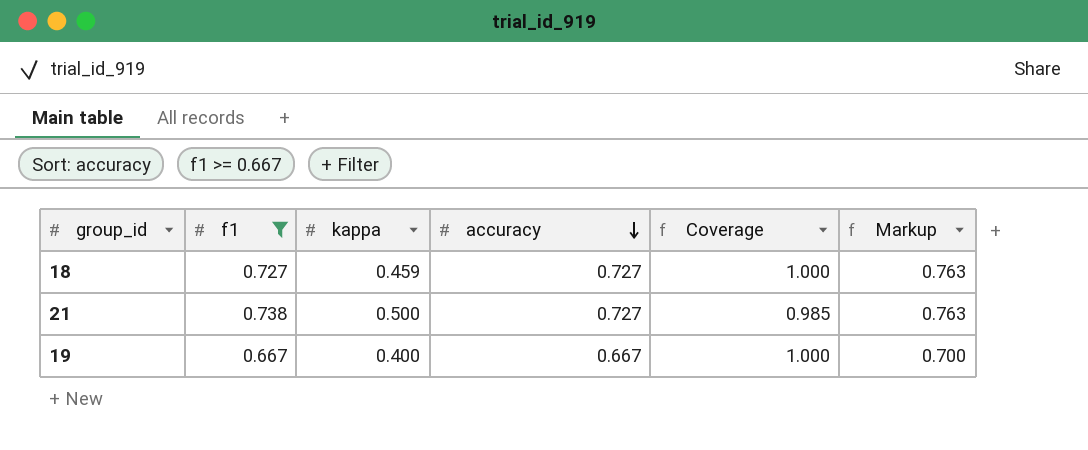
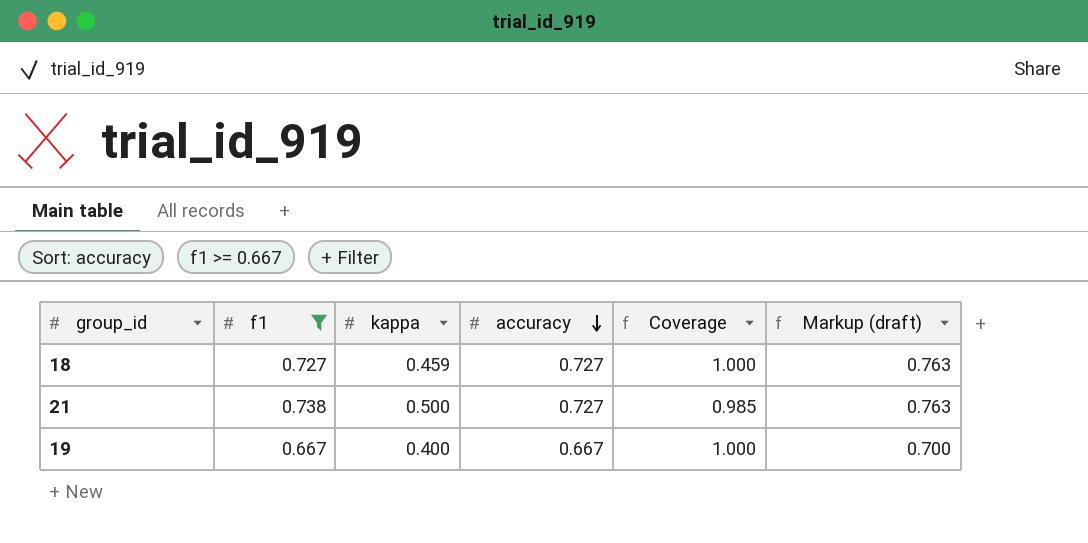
column name: Markup -> Markup (draft)

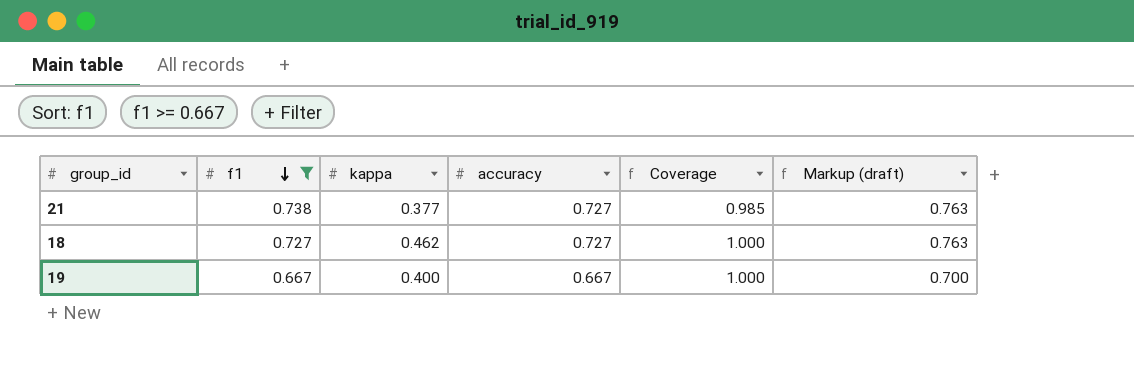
row order: accuracy descending -> f1 descending
21 | kappa: 0.500 -> 0.377
18 | kappa: 0.459 -> 0.462

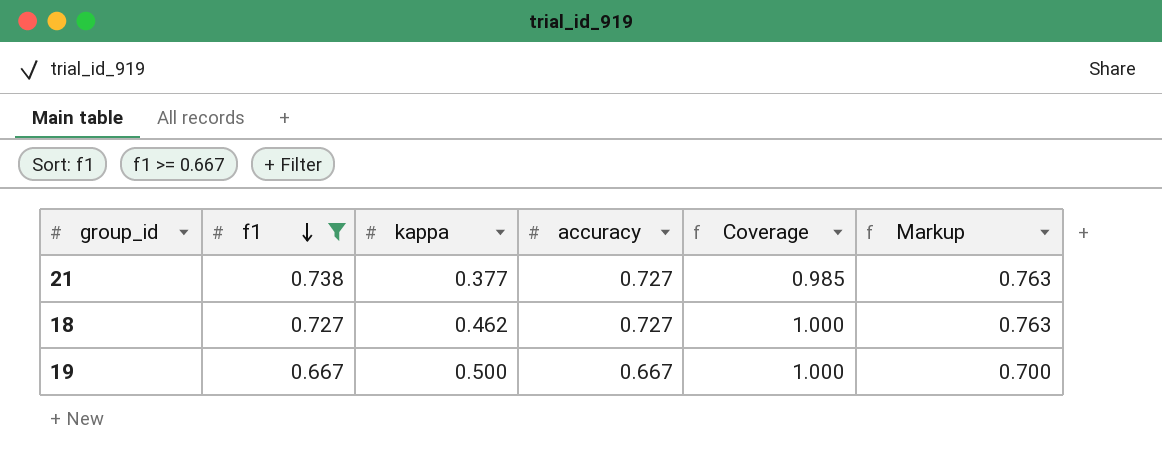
column name: Markup (draft) -> Markup
19 | kappa: 0.400 -> 0.500

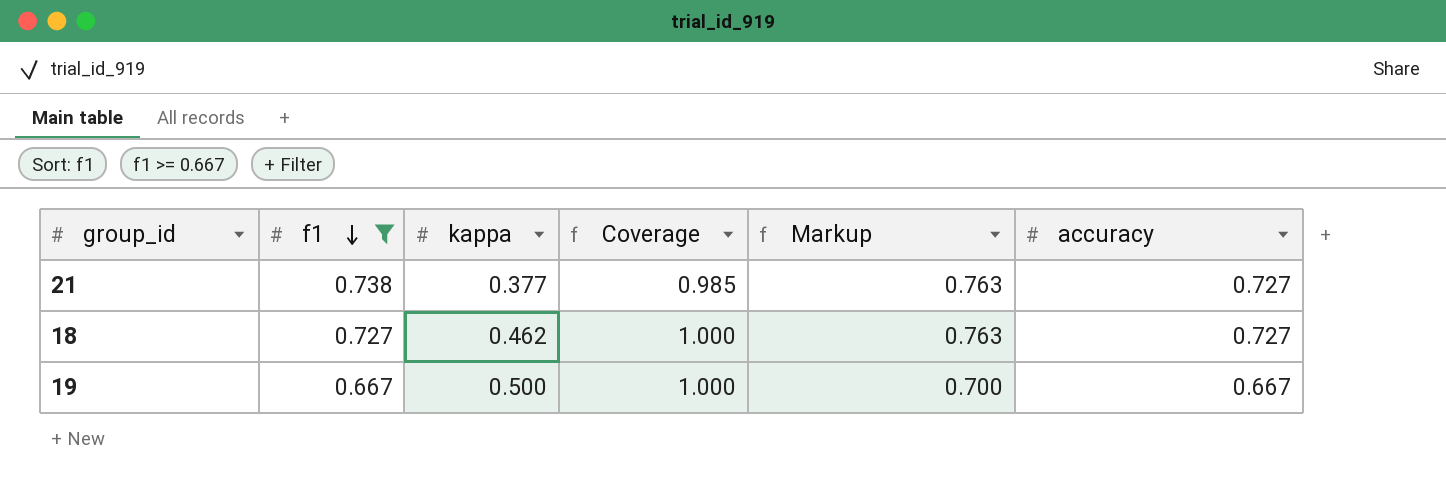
column accuracy | position: 4 -> 6

